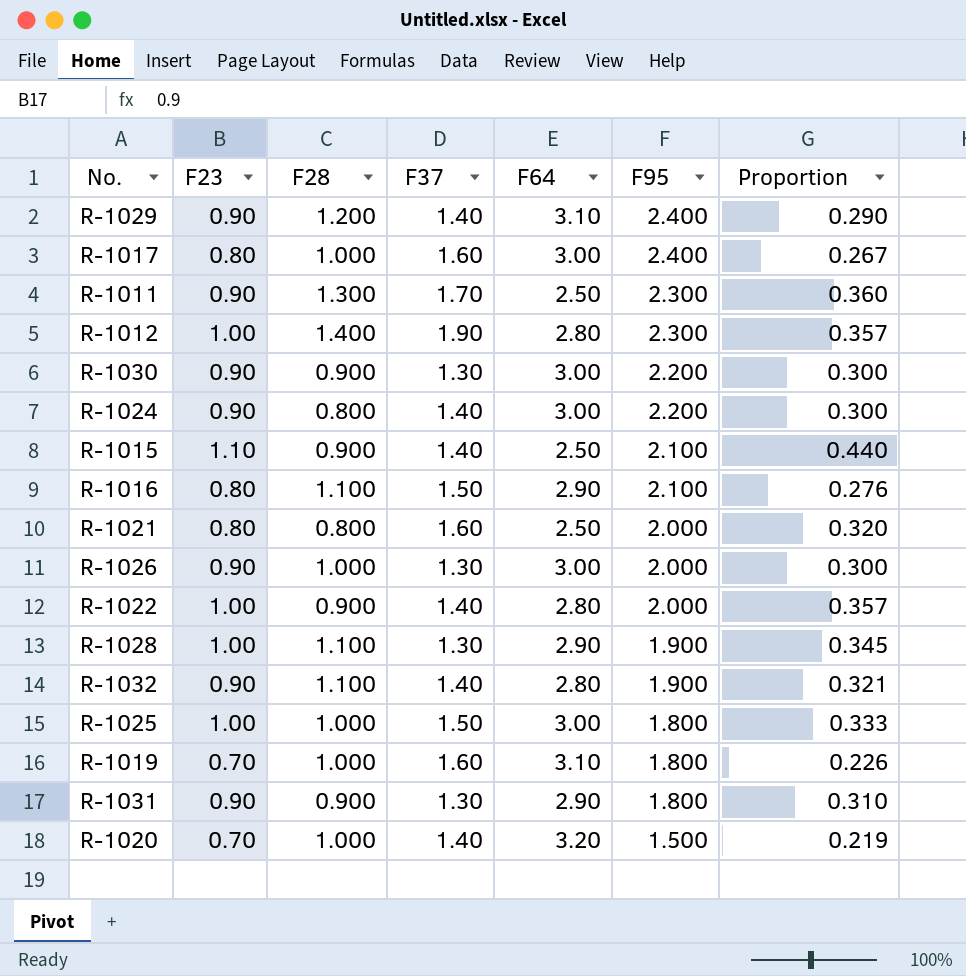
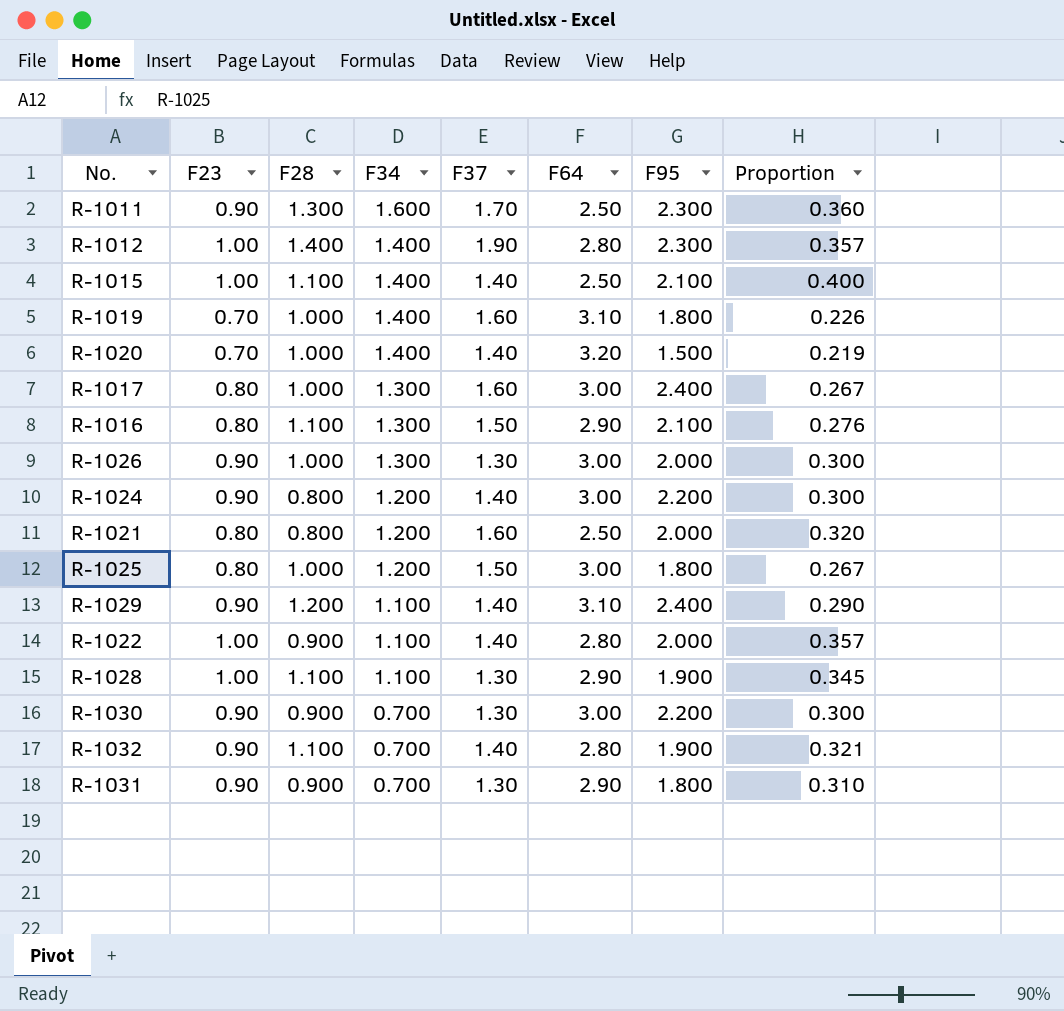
row order: F95 descending -> F34 descending
column F34 | position: none -> 4
R-1015 | F23: 1.10 -> 1.00
R-1015 | F28: 0.900 -> 1.100
R-1015 | Proportion: 0.440 -> 0.400
R-1025 | F23: 1.00 -> 0.80
R-1025 | Proportion: 0.333 -> 0.267

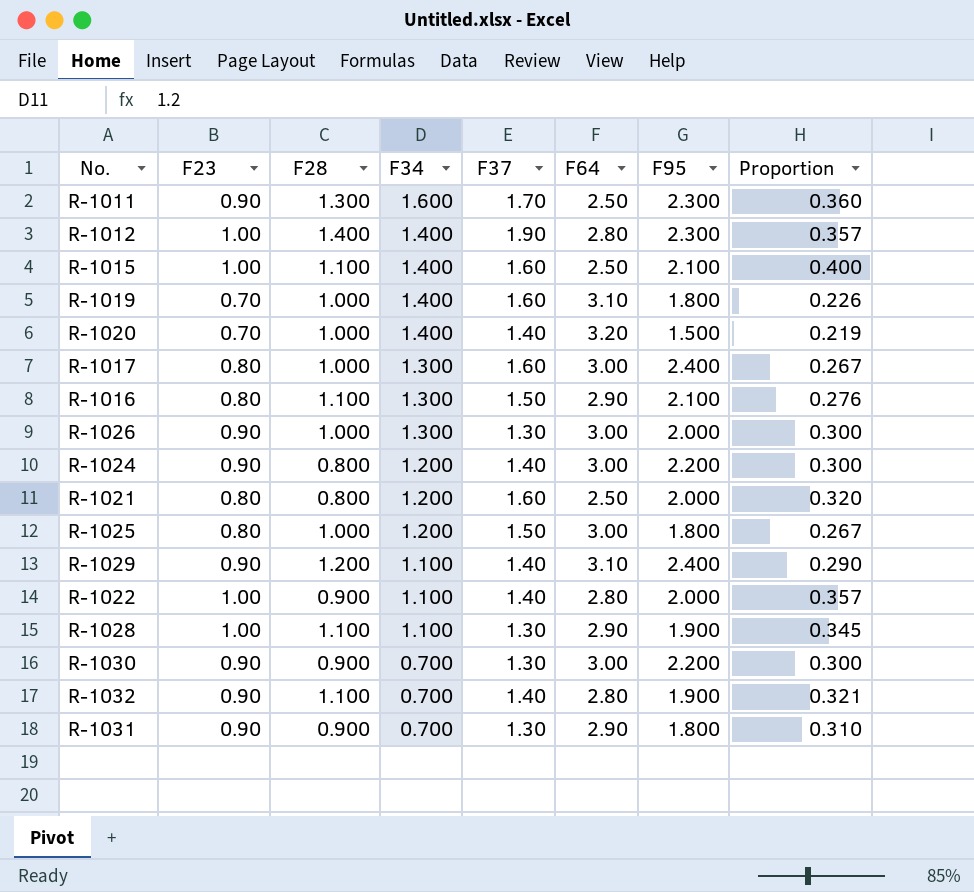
R-1015 | F37: 1.40 -> 1.60

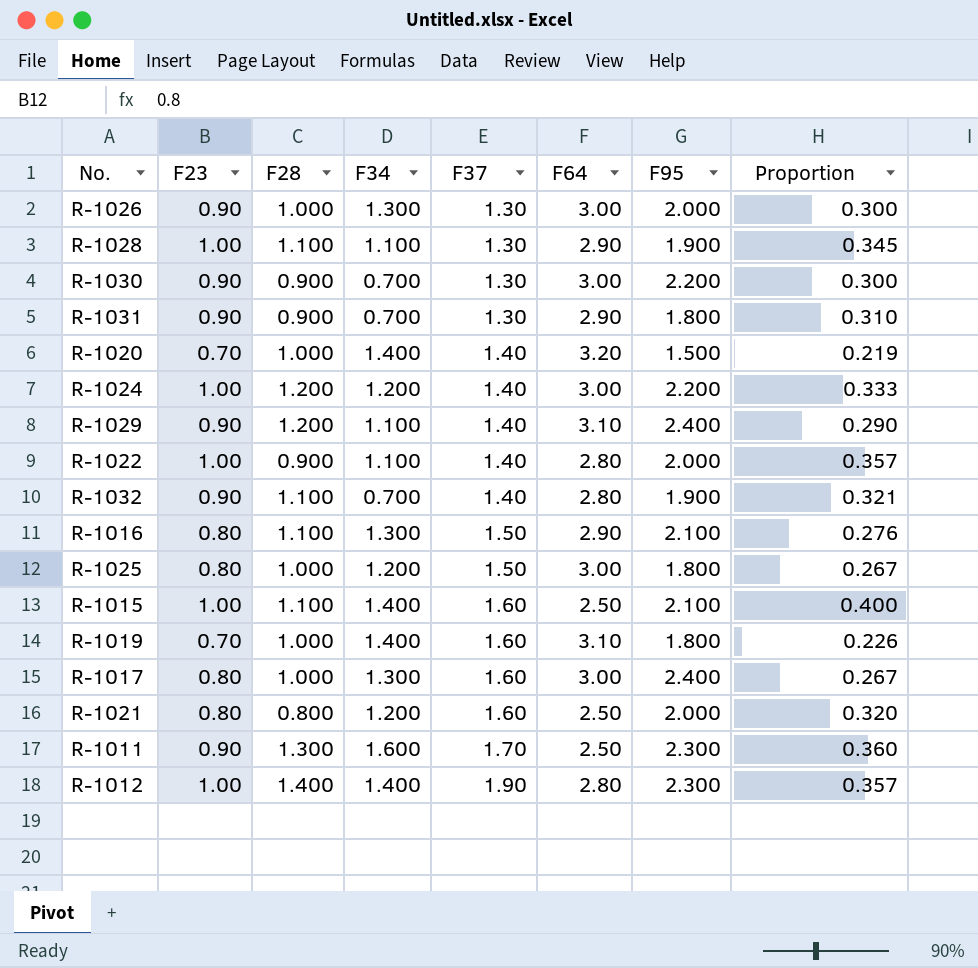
row order: F34 descending -> F37 ascending
R-1024 | F23: 0.90 -> 1.00
R-1024 | F28: 0.800 -> 1.200
R-1024 | Proportion: 0.300 -> 0.333

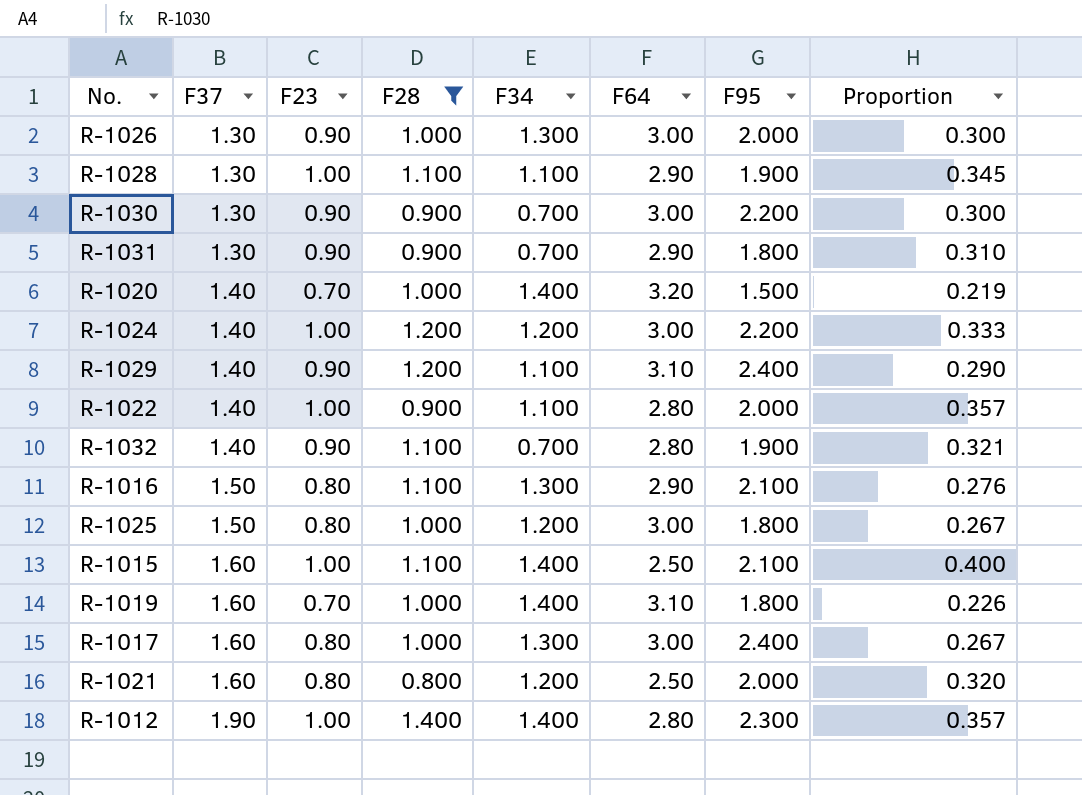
filter: none -> F28 != 1.300
column F37 | position: 5 -> 2

